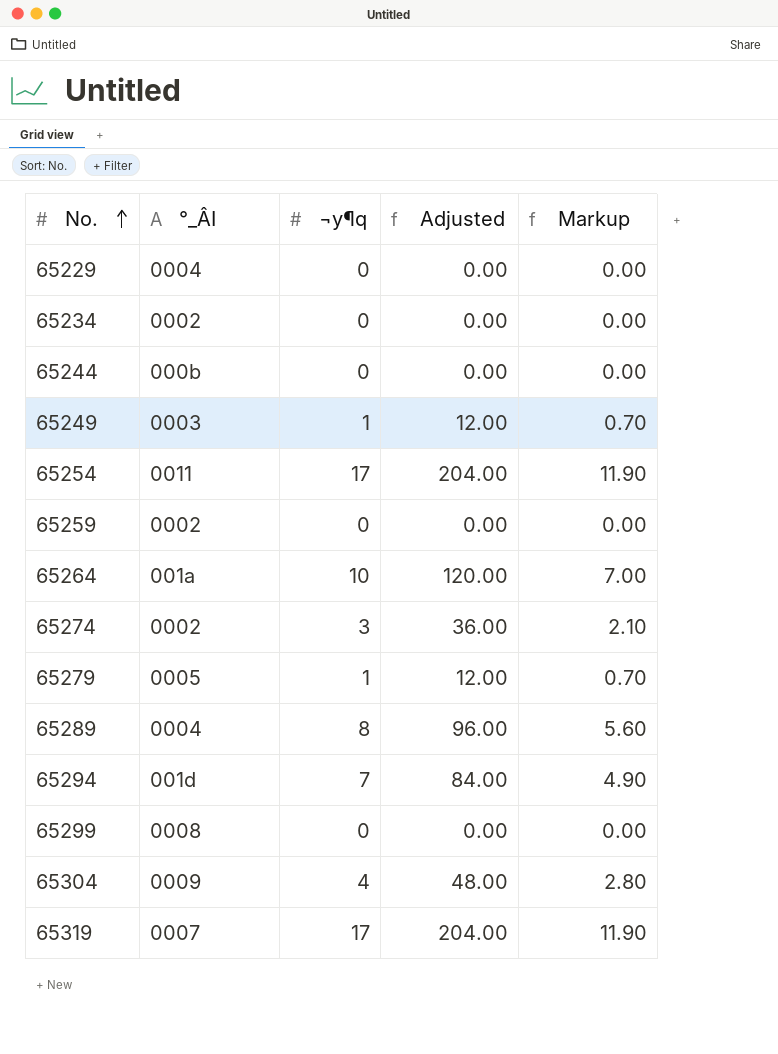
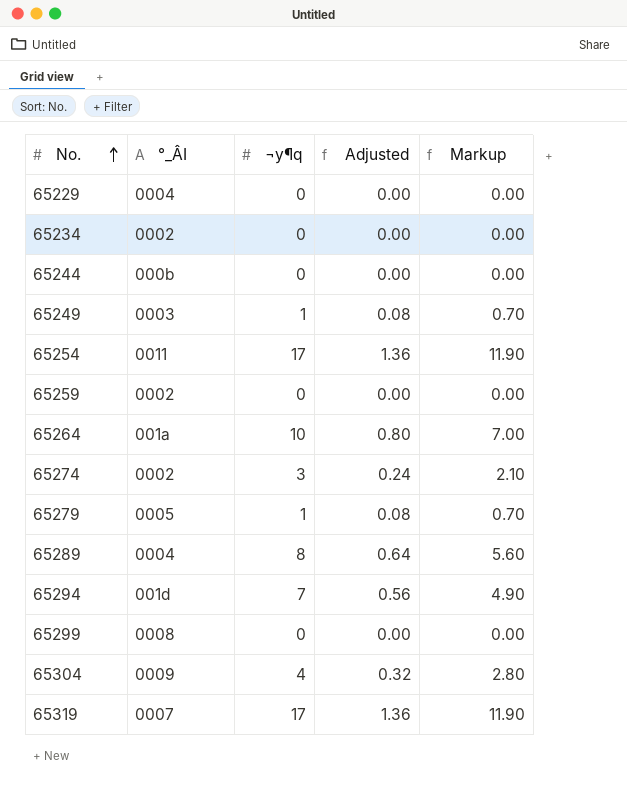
column Adjusted | formula: [¬y¶q] * 12 -> [¬y¶q] * 0.08

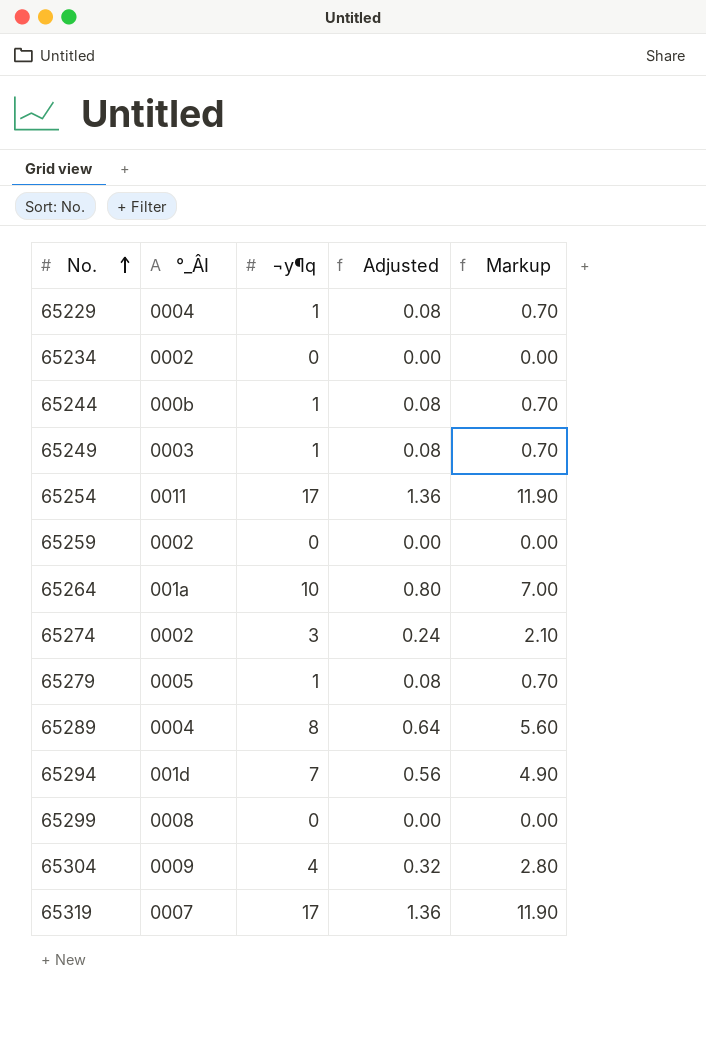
65229 | ¬y¶q: 0 -> 1
65229 | Adjusted: 0.00 -> 0.08
65229 | Markup: 0.00 -> 0.70
65244 | ¬y¶q: 0 -> 1
65244 | Adjusted: 0.00 -> 0.08
65244 | Markup: 0.00 -> 0.70

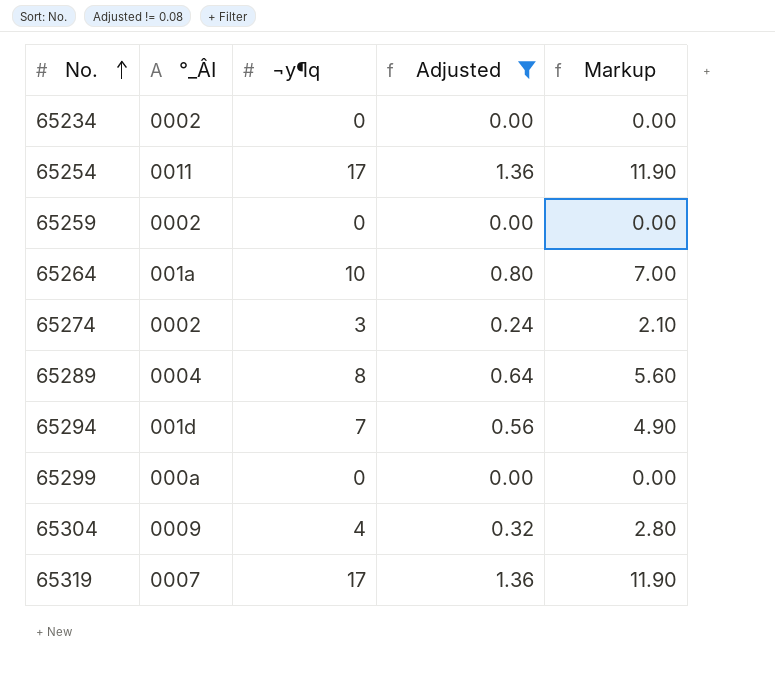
filter: none -> Adjusted != 0.08
65299 | °_ÂI: 0008 -> 000a

